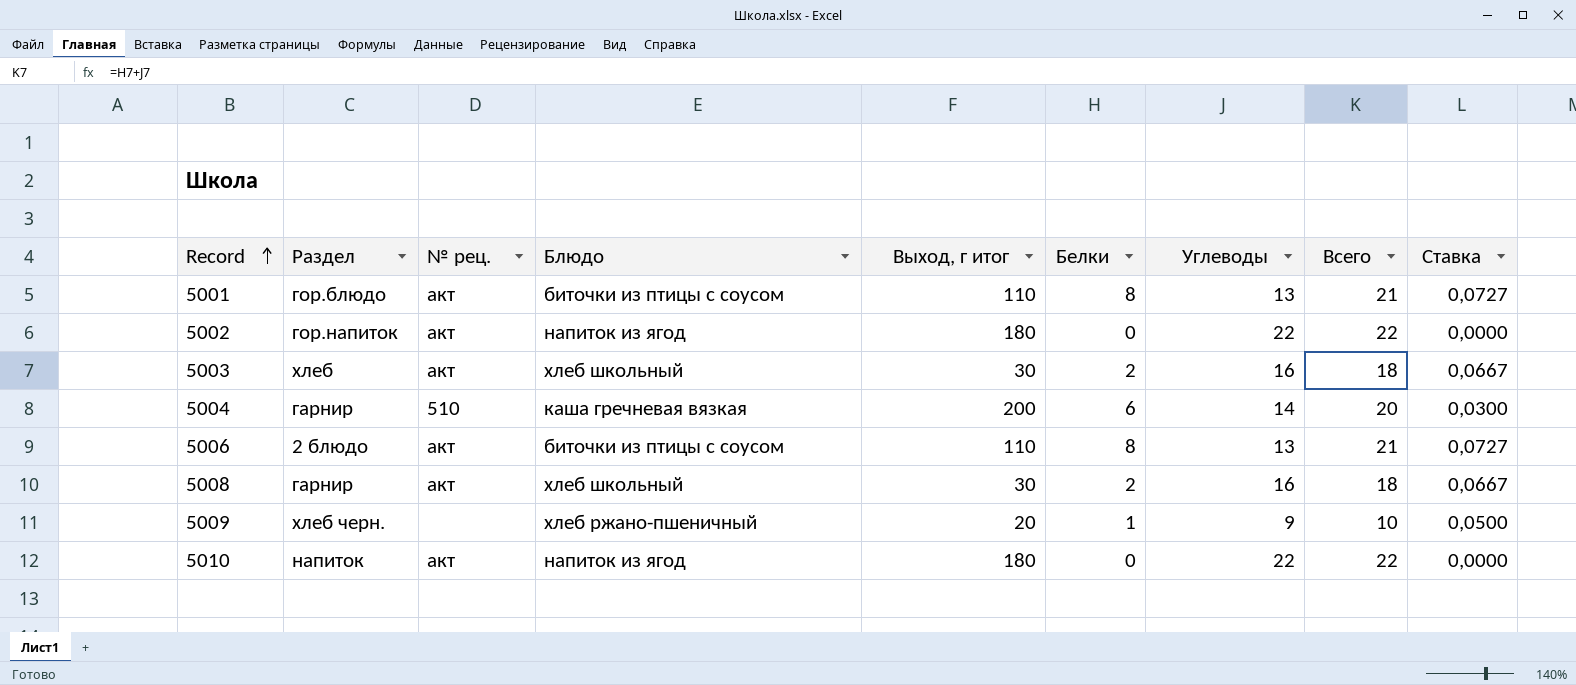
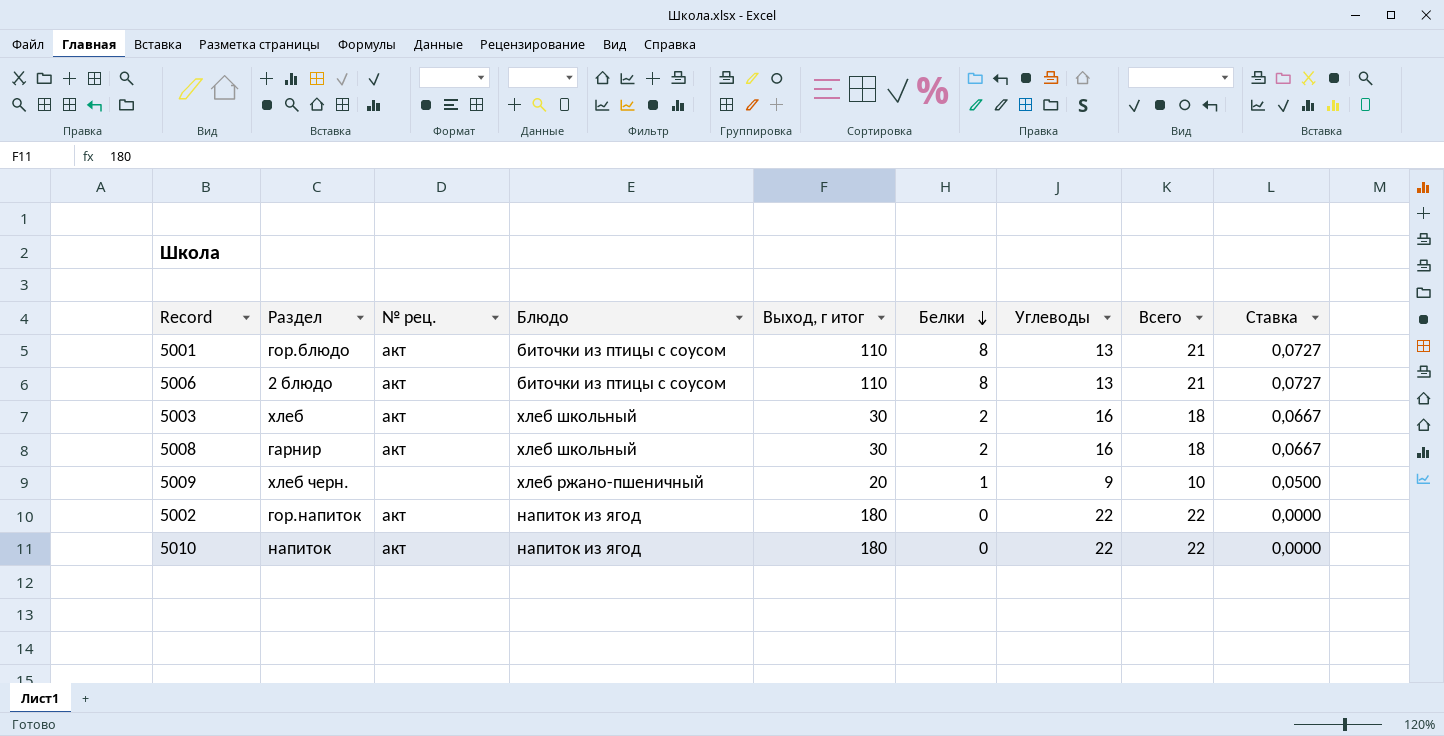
row order: Record ascending -> Белки descending
row 5004: гарнир | 510 | каша гречневая вязкая | 200 | 6 | 14 | 20 | 0,0300 -> none

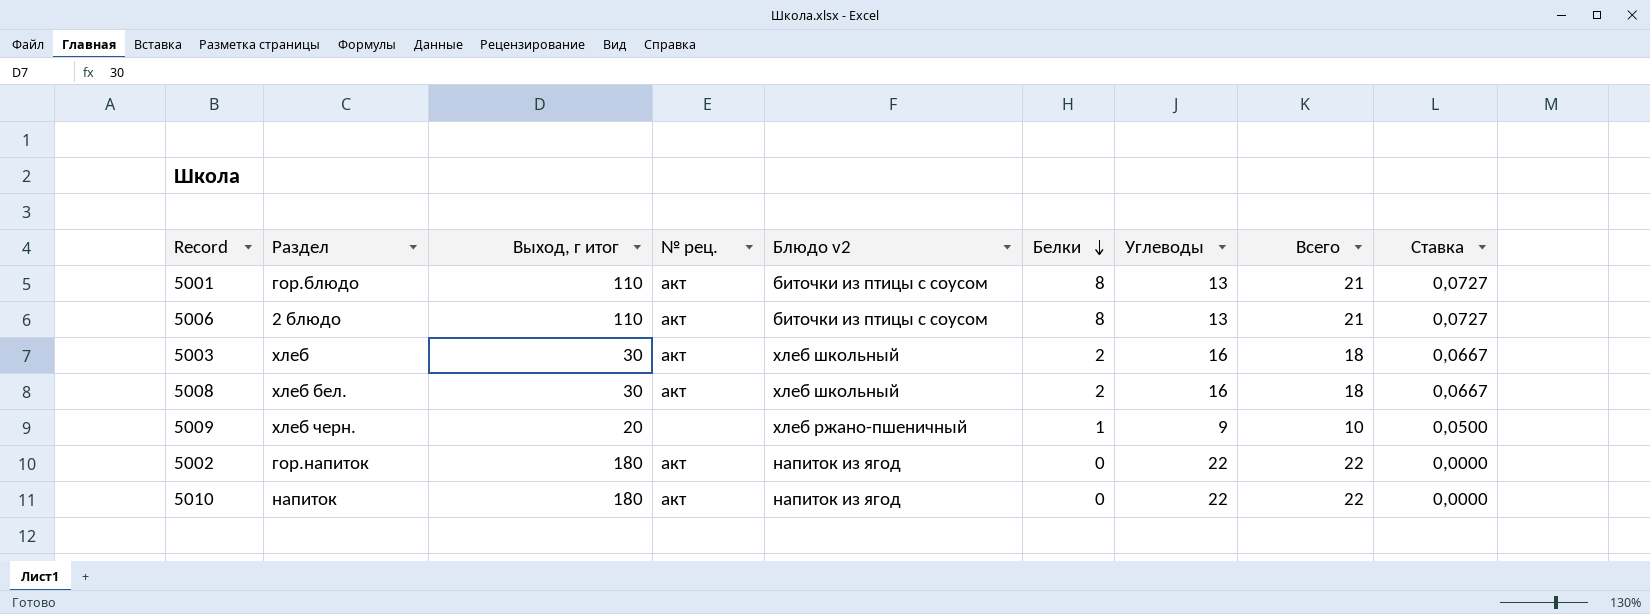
column Выход, г итог | position: 5 -> 3
column name: Блюдо -> Блюдо v2
5008 | Раздел: гарнир -> хлеб бел.

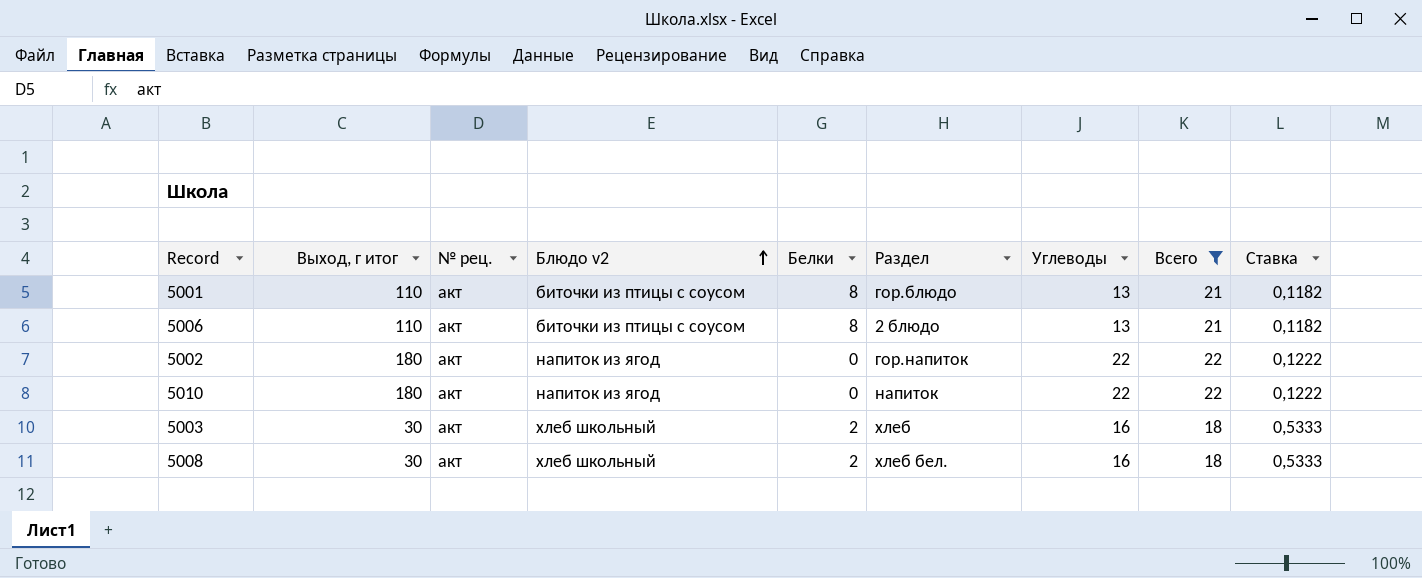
filter: none -> Всего != 10
row order: Белки descending -> Блюдо v2 ascending
column Раздел | position: 2 -> 6
column Ставка | formula: [Белки] / [Выход, г итог] -> [Углеводы] / [Выход, г итог]

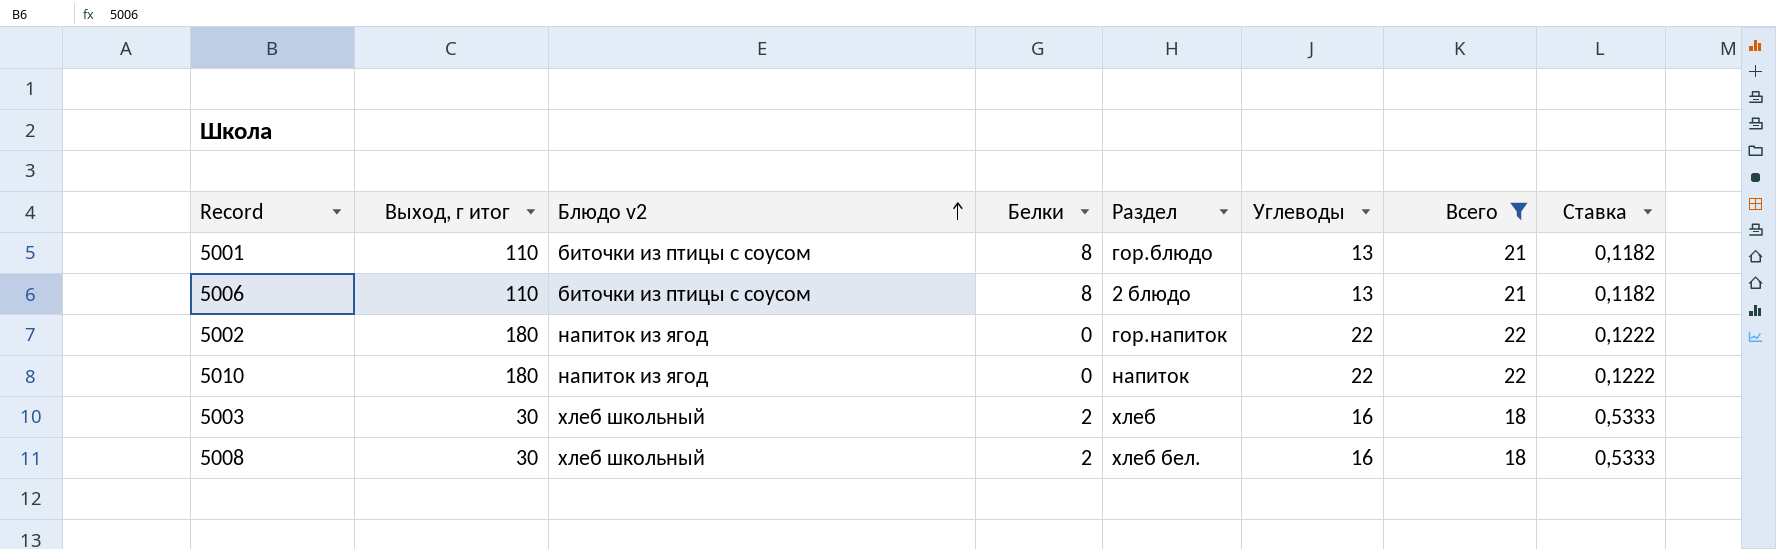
column № рец. | position: 3 -> none

